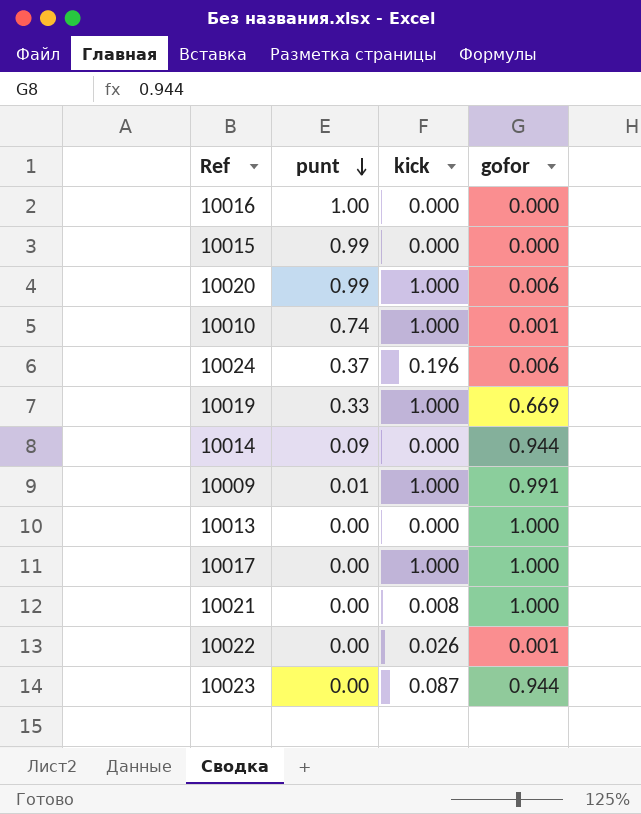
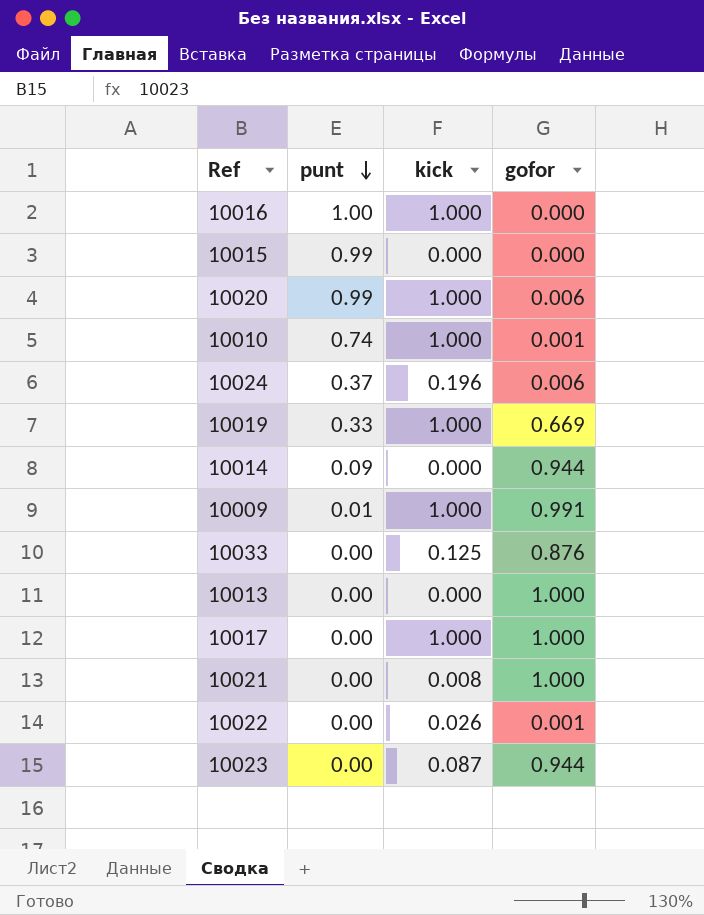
10016 | kick: 0.000 -> 1.000
row 10033: none -> 0.00 | 0.125 | 0.876

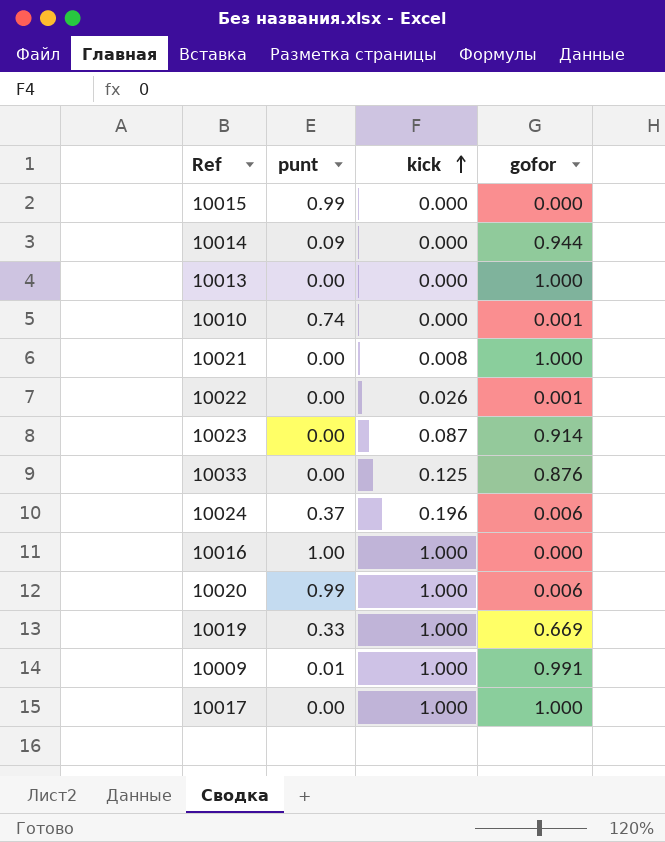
row order: punt descending -> kick ascending
10010 | kick: 1.000 -> 0.000
10023 | gofor: 0.944 -> 0.914

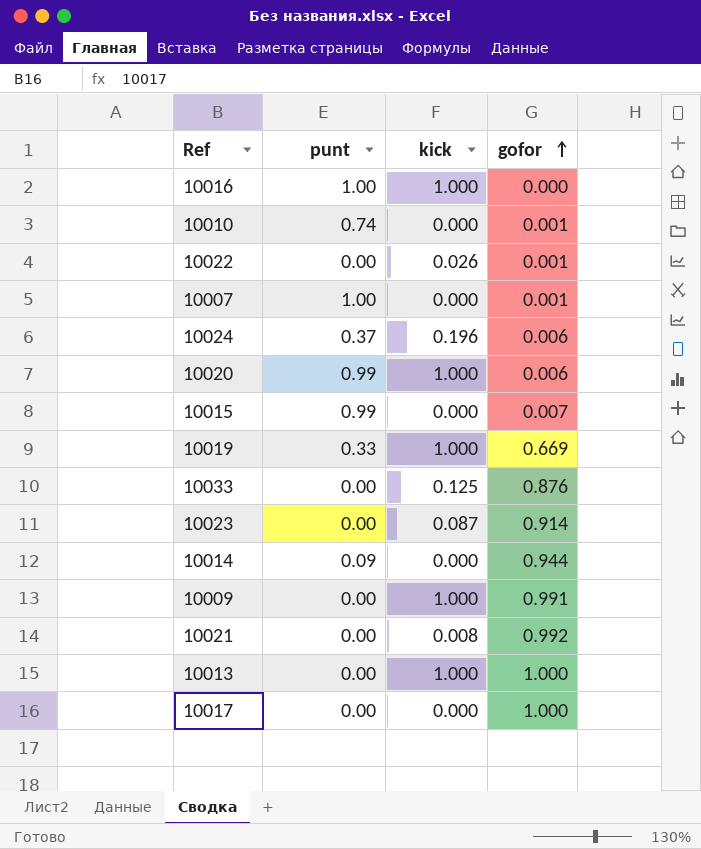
row order: kick ascending -> gofor ascending
row 10007: none -> 1.00 | 0.000 | 0.001
10015 | gofor: 0.000 -> 0.007
10009 | punt: 0.01 -> 0.00
10021 | gofor: 1.000 -> 0.992
10013 | kick: 0.000 -> 1.000
10017 | kick: 1.000 -> 0.000

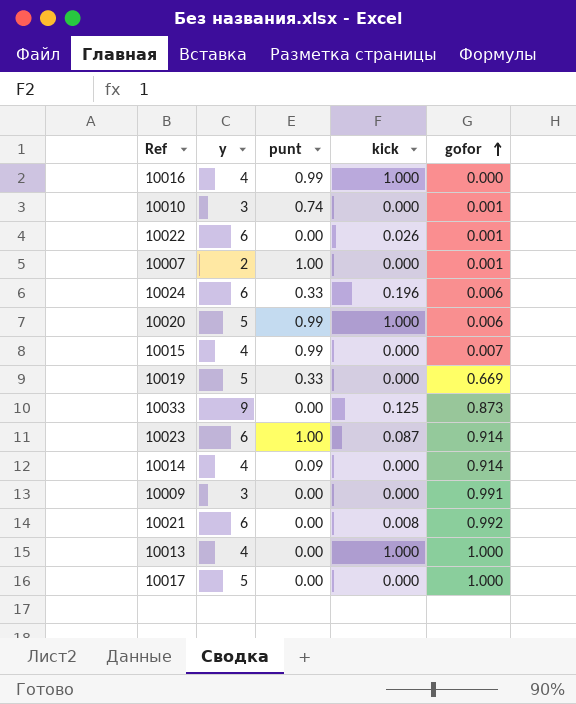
column y | position: none -> 2
10016 | punt: 1.00 -> 0.99
10024 | punt: 0.37 -> 0.33
10019 | kick: 1.000 -> 0.000
10033 | gofor: 0.876 -> 0.873
10023 | punt: 0.00 -> 1.00
10014 | gofor: 0.944 -> 0.914
10009 | kick: 1.000 -> 0.000

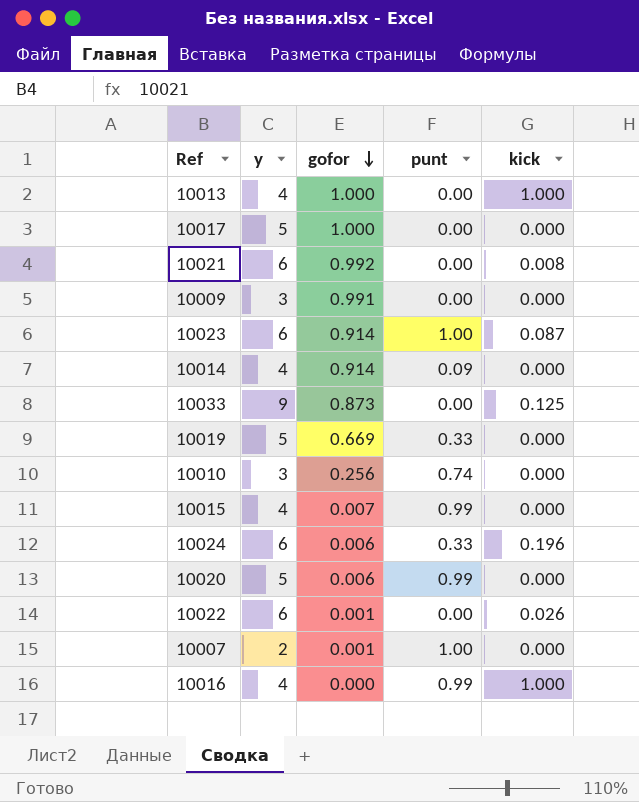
row order: gofor ascending -> gofor descending
column gofor | position: 5 -> 3
10010 | gofor: 0.001 -> 0.256
10020 | kick: 1.000 -> 0.000

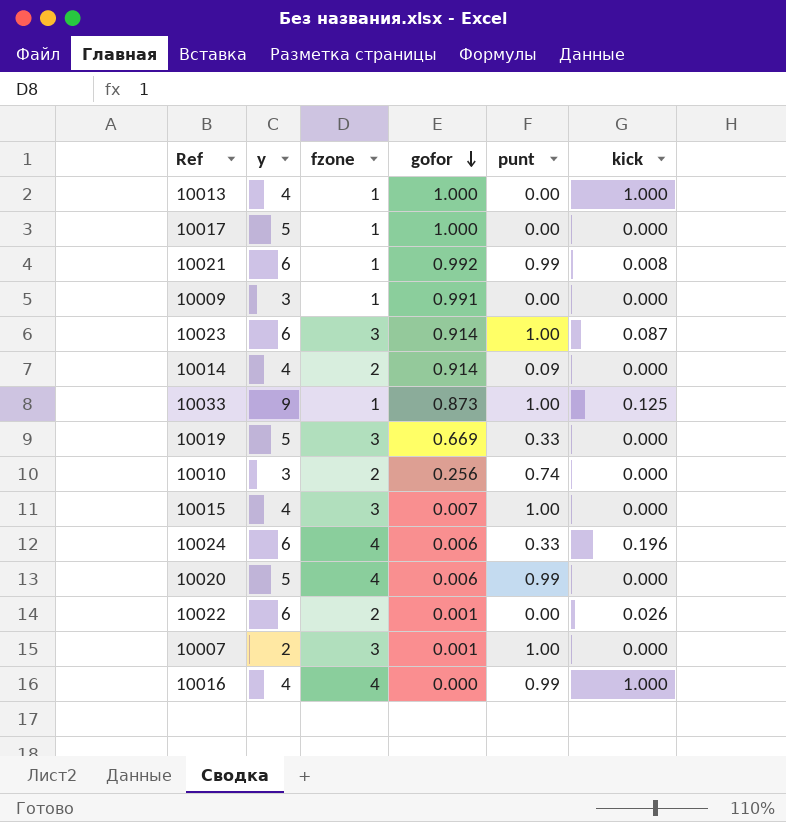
column fzone | position: none -> 3
10021 | punt: 0.00 -> 0.99
10033 | punt: 0.00 -> 1.00
10015 | punt: 0.99 -> 1.00

